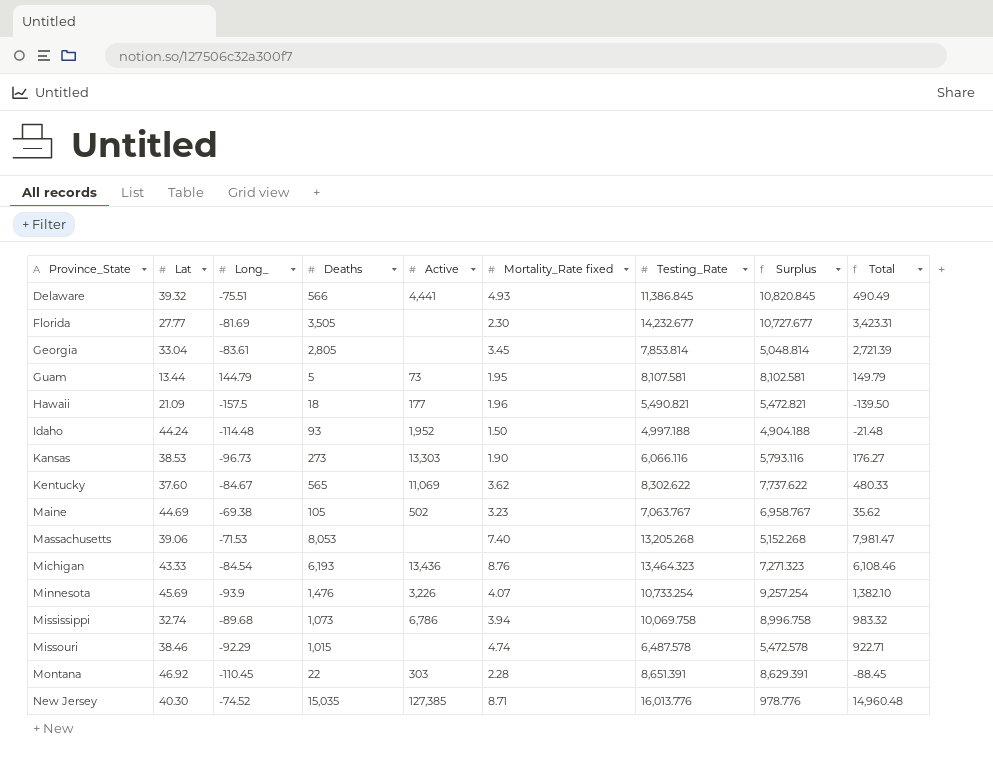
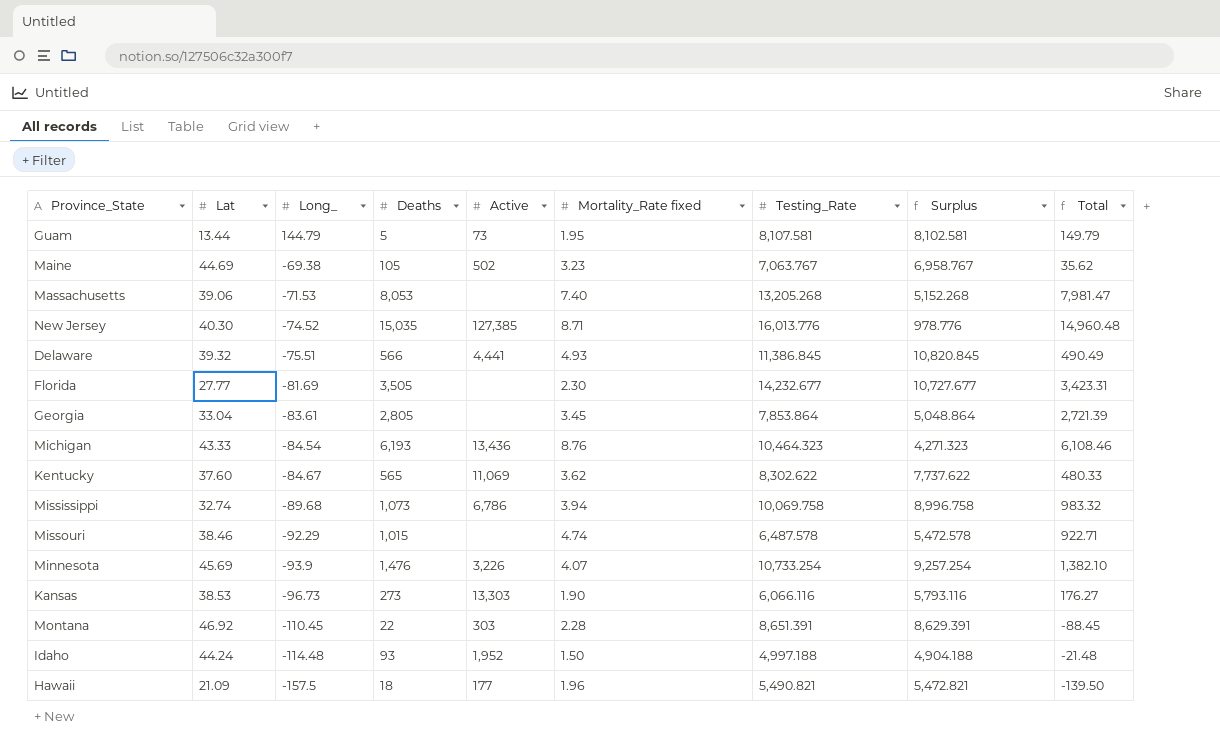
row order: Province_State ascending -> Long_ descending
Georgia | Testing_Rate: 7,853.814 -> 7,853.864
Georgia | Surplus: 5,048.814 -> 5,048.864
Michigan | Testing_Rate: 13,464.323 -> 10,464.323
Michigan | Surplus: 7,271.323 -> 4,271.323

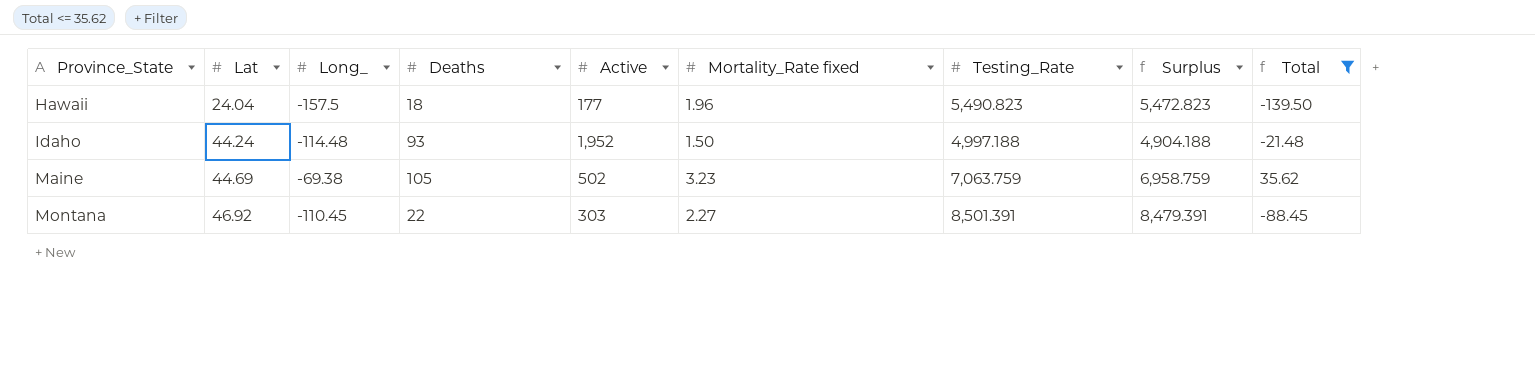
filter: none -> Total <= 35.62
row order: Long_ descending -> Province_State ascending
Hawaii | Lat: 21.09 -> 24.04
Hawaii | Testing_Rate: 5,490.821 -> 5,490.823
Hawaii | Surplus: 5,472.821 -> 5,472.823
Maine | Testing_Rate: 7,063.767 -> 7,063.759
Maine | Surplus: 6,958.767 -> 6,958.759
Montana | Mortality_Rate fixed: 2.28 -> 2.27
Montana | Testing_Rate: 8,651.391 -> 8,501.391
Montana | Surplus: 8,629.391 -> 8,479.391

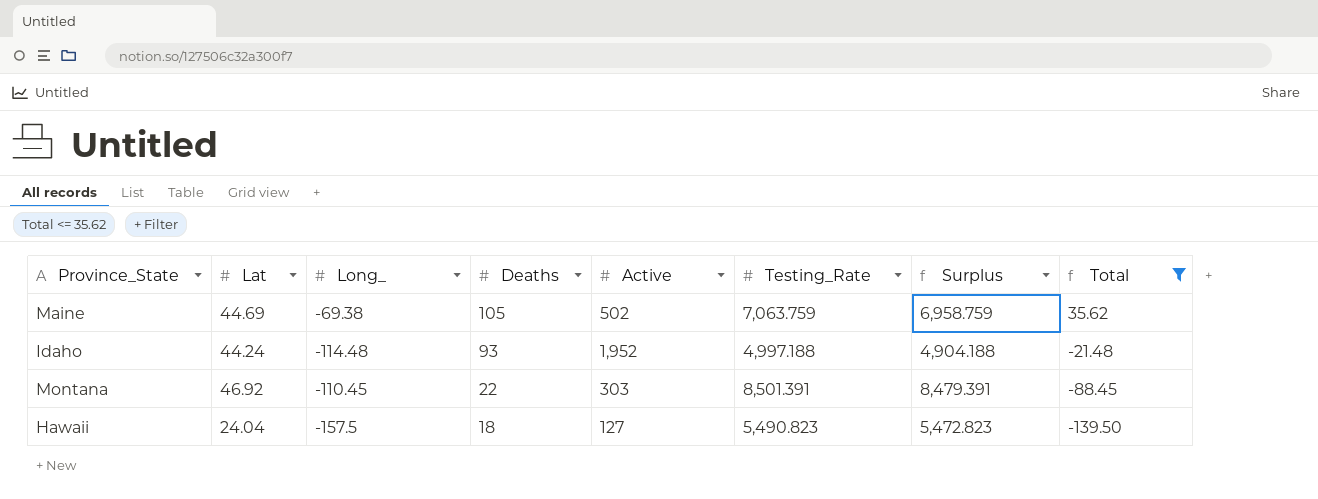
row order: Province_State ascending -> Deaths descending
column Mortality_Rate fixed | position: 6 -> none
Hawaii | Active: 177 -> 127

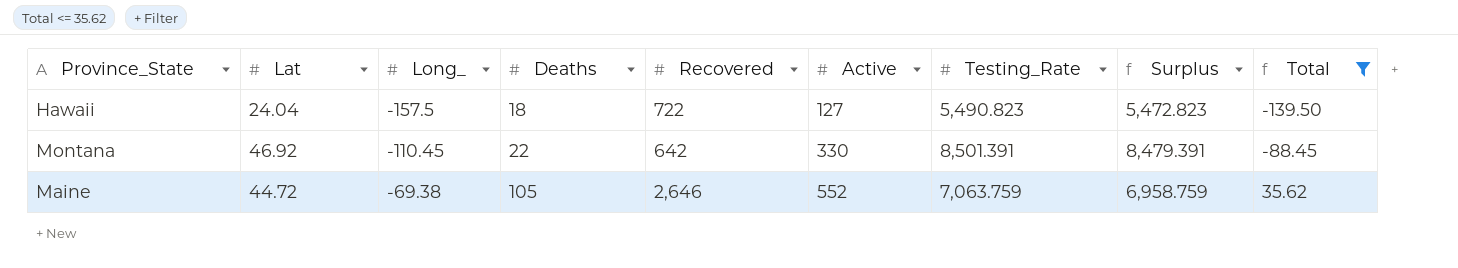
row order: Deaths descending -> Long_ ascending
column Recovered | position: none -> 5
row Idaho: 44.24 | -114.48 | 93 | 1,952 | 4,997.188 | 4,904.188 | -21.48 -> none
Montana | Active: 303 -> 330
Maine | Lat: 44.69 -> 44.72
Maine | Active: 502 -> 552

